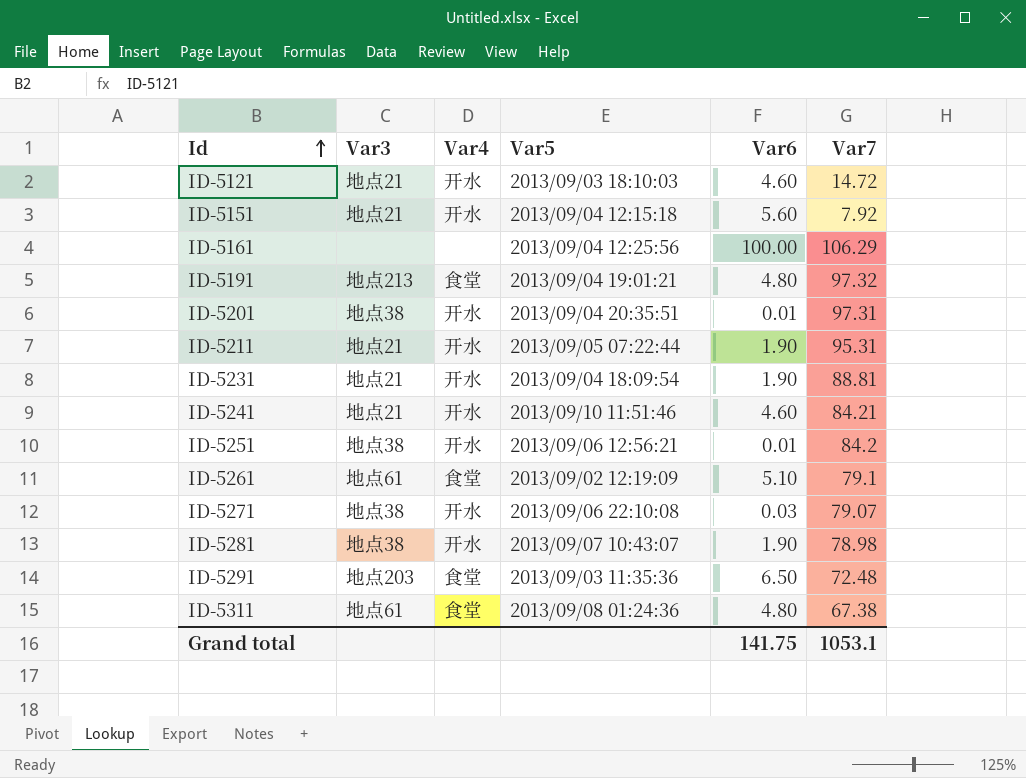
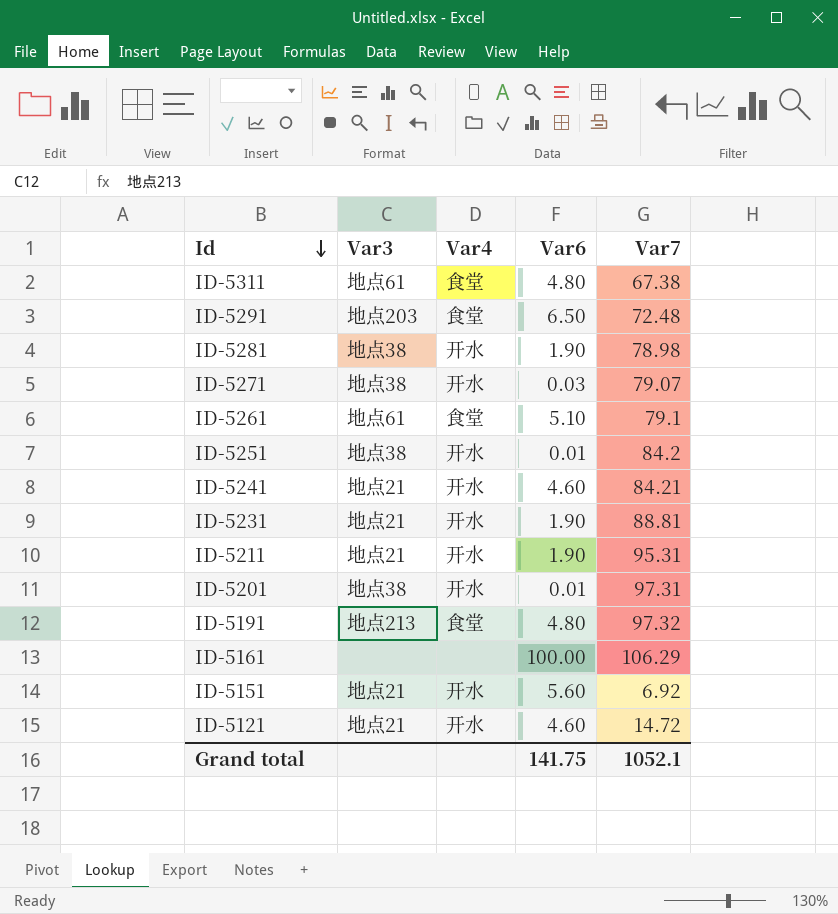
row order: Id ascending -> Id descending
column Var5 | position: 4 -> none
ID-5151 | Var7: 7.92 -> 6.92
Grand total | Var7: 1053.1 -> 1052.1

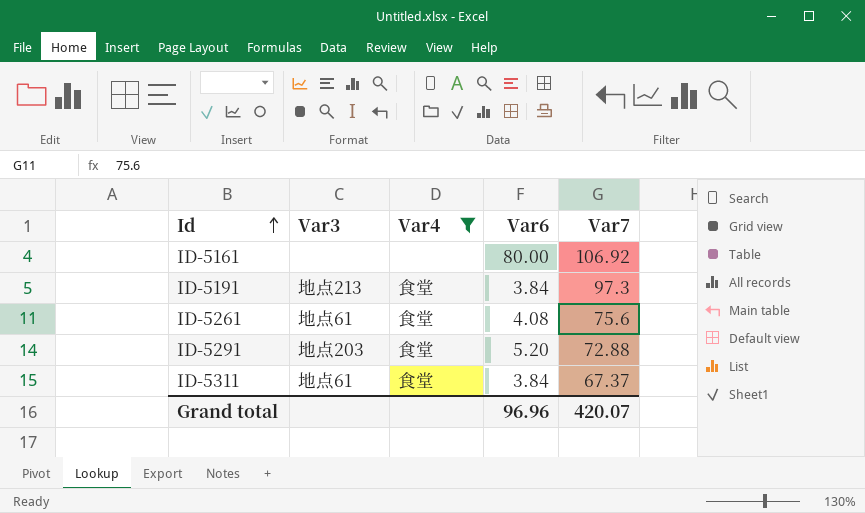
filter: none -> Var4 != 开水
row order: Id descending -> Id ascending
ID-5161 | Var6: 100.00 -> 80.00
ID-5161 | Var7: 106.29 -> 106.92
ID-5191 | Var6: 4.80 -> 3.84
ID-5191 | Var7: 97.32 -> 97.3
ID-5261 | Var6: 5.10 -> 4.08
ID-5261 | Var7: 79.1 -> 75.6
ID-5291 | Var6: 6.50 -> 5.20
ID-5291 | Var7: 72.48 -> 72.88
ID-5311 | Var6: 4.80 -> 3.84
ID-5311 | Var7: 67.38 -> 67.37
Grand total | Var6: 141.75 -> 96.96
Grand total | Var7: 1052.1 -> 420.07

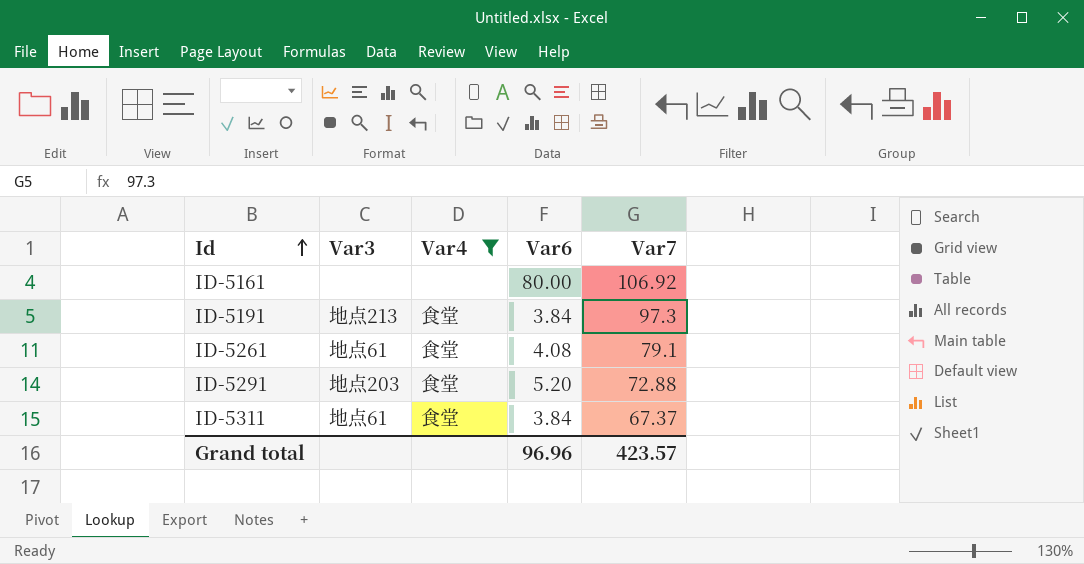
ID-5261 | Var7: 75.6 -> 79.1
Grand total | Var7: 420.07 -> 423.57

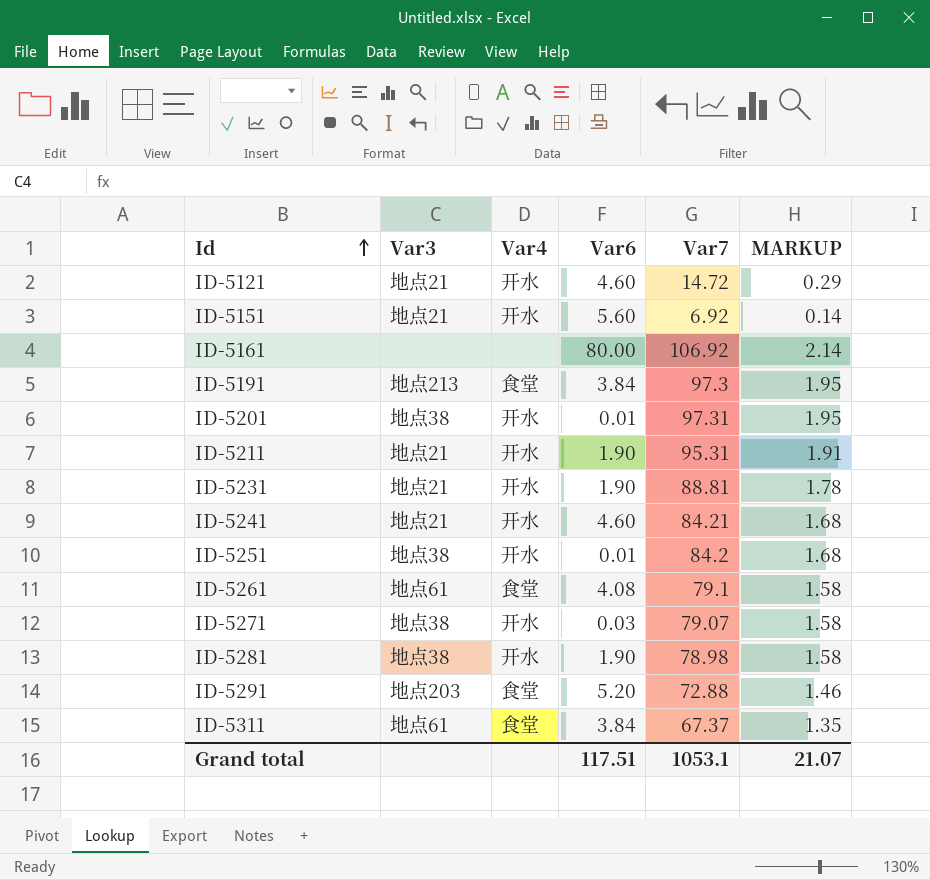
filter: Var4 != 开水 -> none
column MARKUP | formula: none -> [Var7] * 0.02
Grand total | Var6: 96.96 -> 117.51
Grand total | Var7: 423.57 -> 1053.1

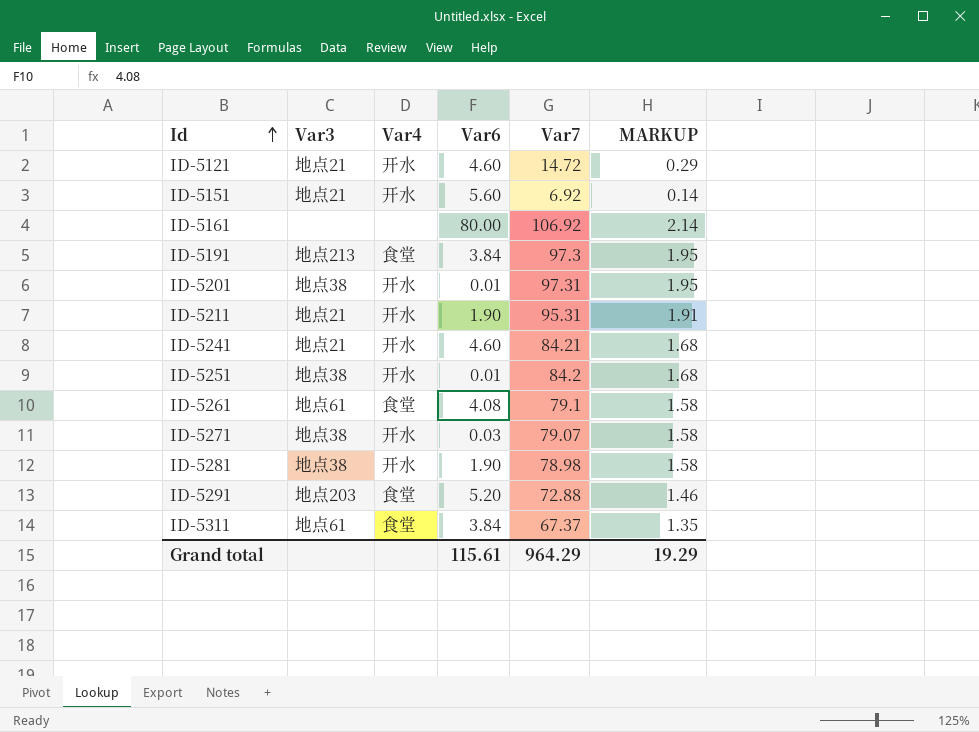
row ID-5231: 地点21 | 开水 | 1.90 | 88.81 | 1.78 -> none
Grand total | Var6: 117.51 -> 115.61
Grand total | Var7: 1053.1 -> 964.29
Grand total | MARKUP: 21.07 -> 19.29

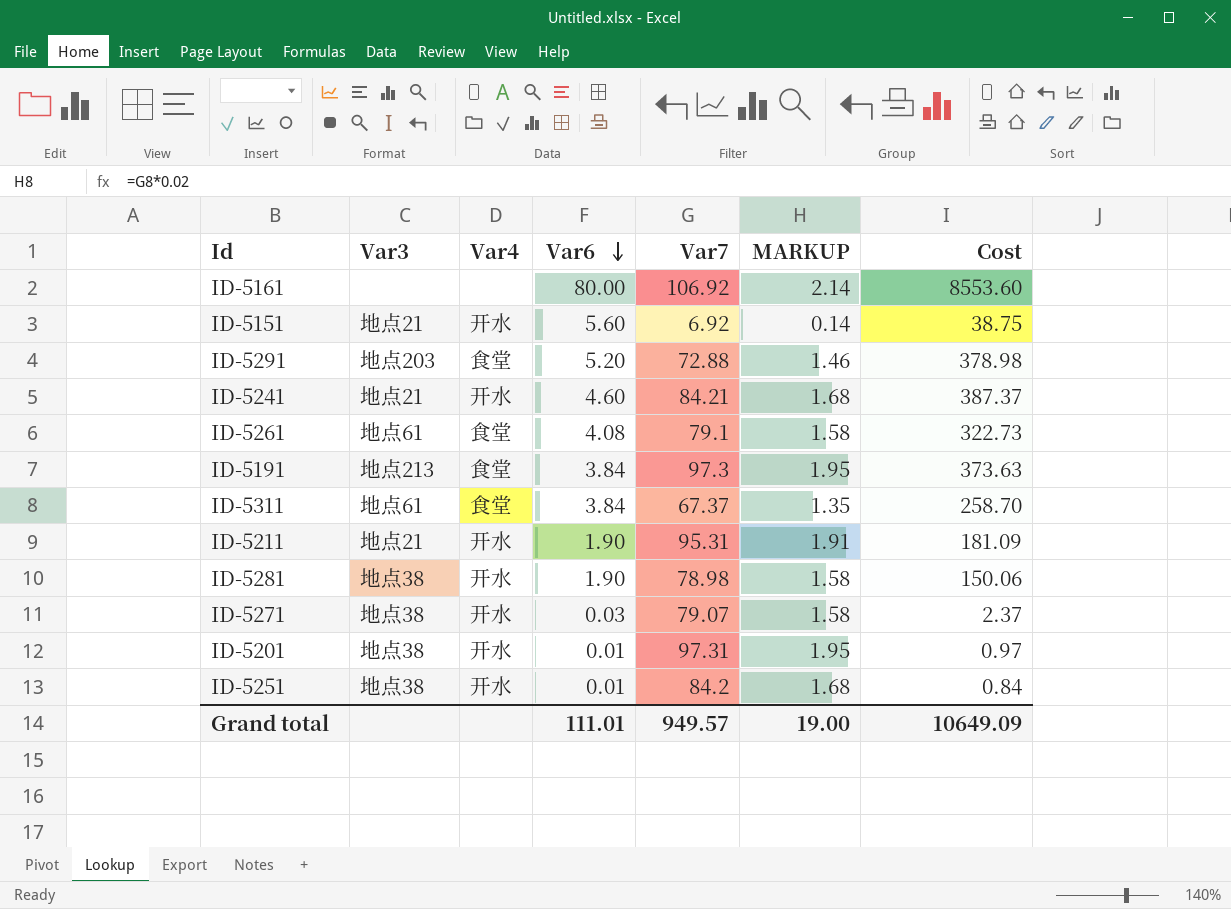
row order: Id ascending -> Var6 descending
column Cost | formula: none -> [Var6] * [Var7]
row ID-5121: 地点21 | 开水 | 4.60 | 14.72 | 0.29 -> none
Grand total | Var6: 115.61 -> 111.01
Grand total | Var7: 964.29 -> 949.57
Grand total | MARKUP: 19.29 -> 19.00

